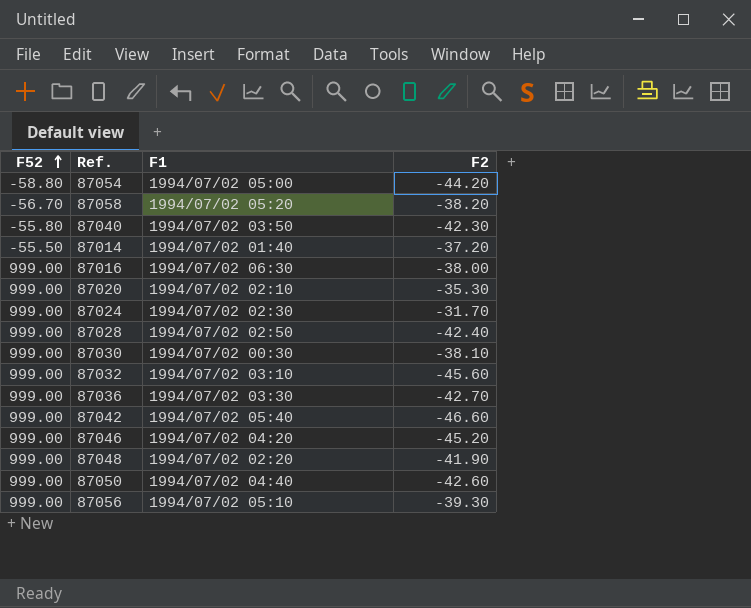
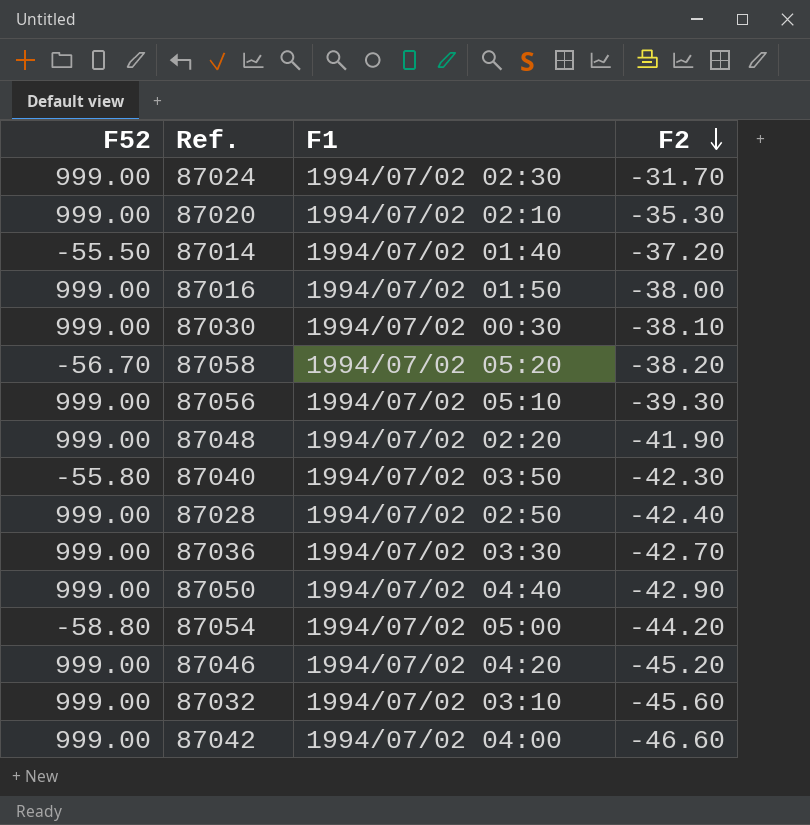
row order: F52 ascending -> F2 descending
87016 | F1: 1994/07/02 06:30 -> 1994/07/02 01:50
87050 | F2: -42.60 -> -42.90
87042 | F1: 1994/07/02 05:40 -> 1994/07/02 04:00

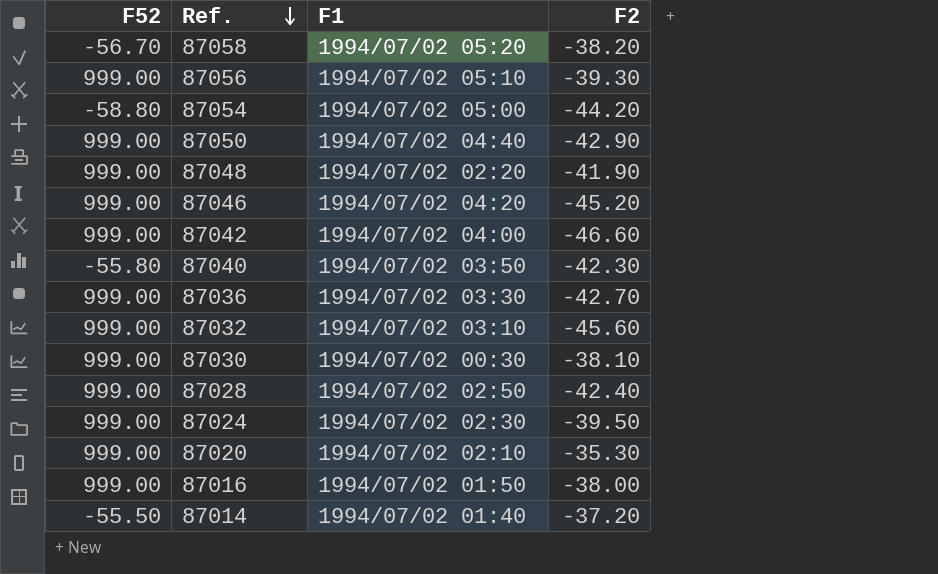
row order: F2 descending -> Ref. descending
87024 | F2: -31.70 -> -39.50

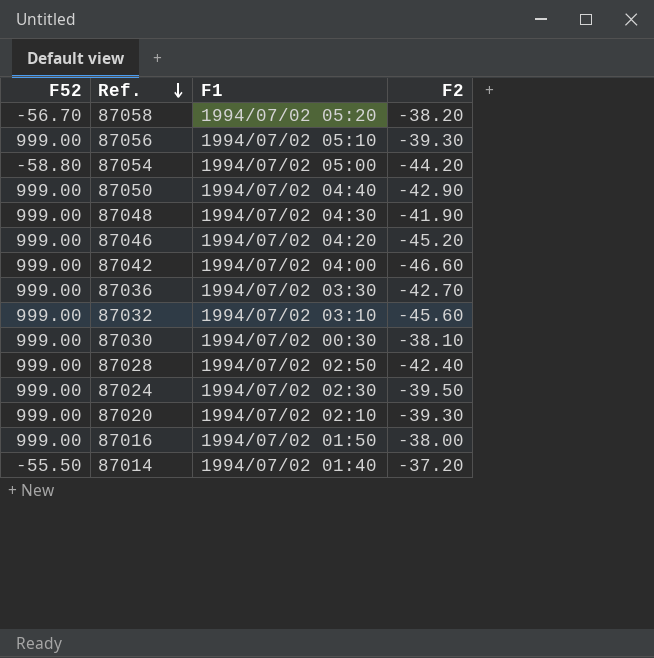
row 87040: -55.80 | 1994/07/02 03:50 | -42.30 -> none
87048 | F1: 1994/07/02 02:20 -> 1994/07/02 04:30
87020 | F2: -35.30 -> -39.30

